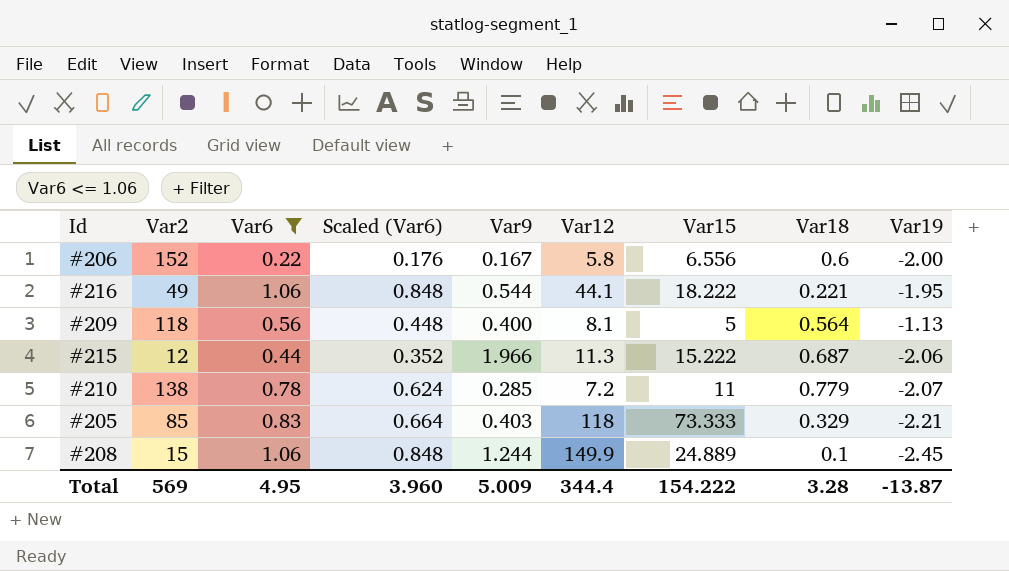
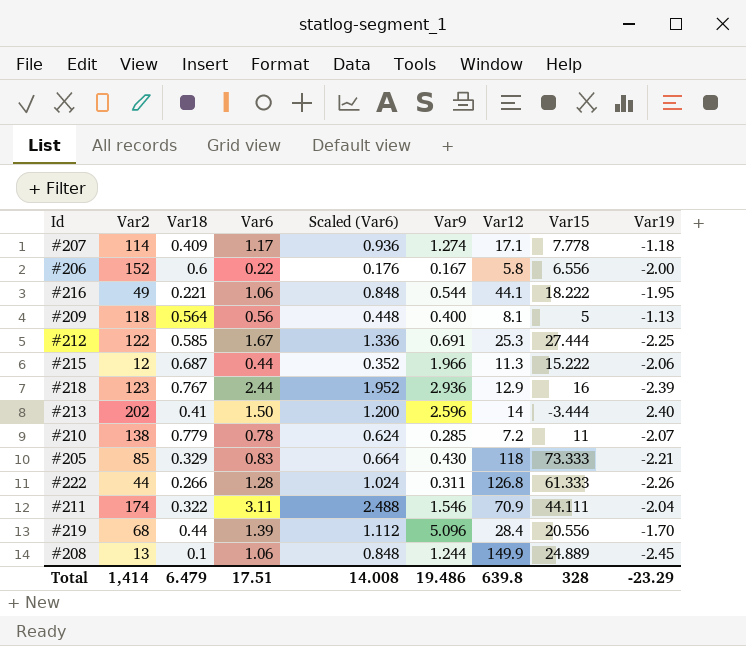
filter: Var6 <= 1.06 -> none
column Var18 | position: 8 -> 3
#205 | Var9: 0.403 -> 0.430
#208 | Var2: 15 -> 13
Total | Var2: 569 -> 1,414
Total | Var18: 3.28 -> 6.479
Total | Var6: 4.95 -> 17.51
Total | Scaled (Var6): 3.960 -> 14.008
Total | Var9: 5.009 -> 19.486
Total | Var12: 344.4 -> 639.8
Total | Var15: 154.222 -> 328
Total | Var19: -13.87 -> -23.29

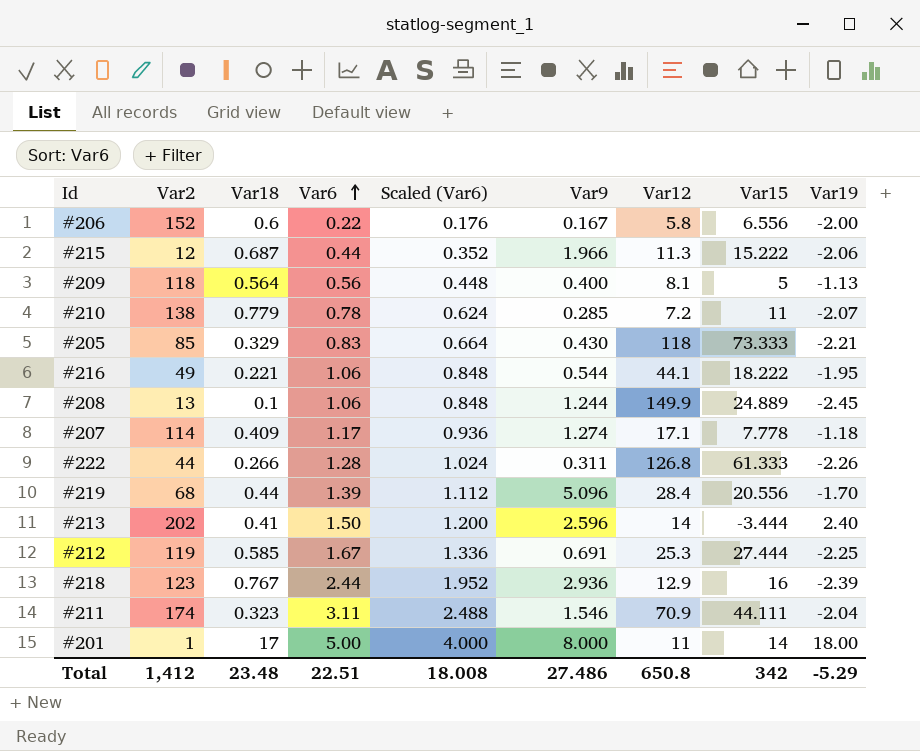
row order: none -> Var6 ascending
#212 | Var2: 122 -> 119
#211 | Var18: 0.322 -> 0.323
row #201: none -> 1 | 17 | 5.00 | 4.000 | 8.000 | 11 | 14 | 18.00
Total | Var2: 1,414 -> 1,412
Total | Var18: 6.479 -> 23.48
Total | Var6: 17.51 -> 22.51
Total | Scaled (Var6): 14.008 -> 18.008
Total | Var9: 19.486 -> 27.486
Total | Var12: 639.8 -> 650.8
Total | Var15: 328 -> 342
Total | Var19: -23.29 -> -5.29

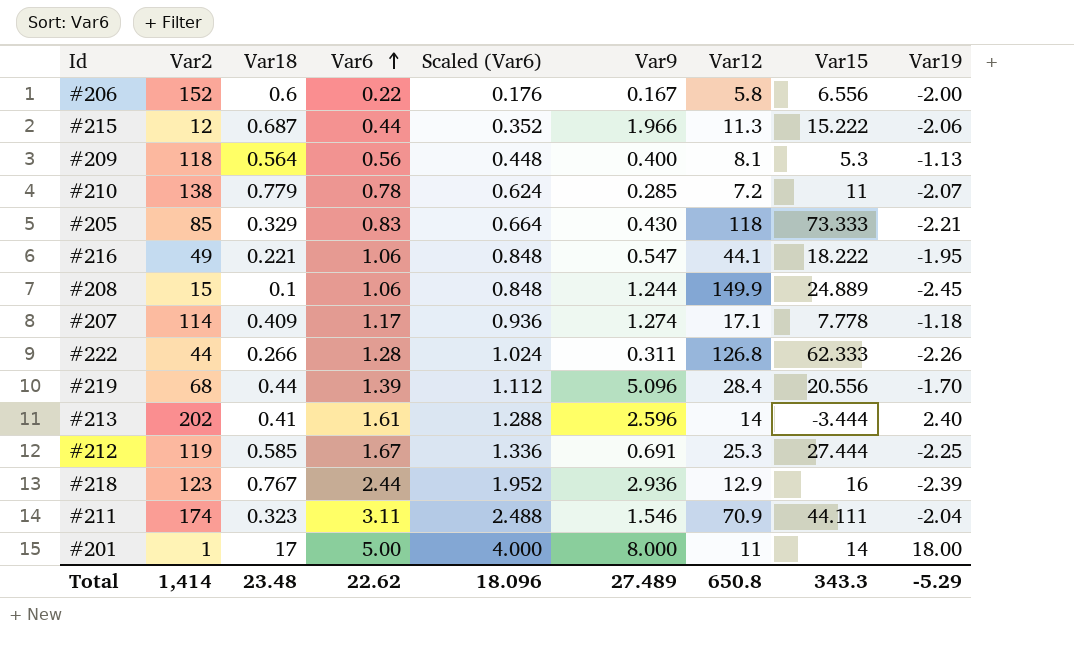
#209 | Var15: 5 -> 5.3
#216 | Var9: 0.544 -> 0.547
#208 | Var2: 13 -> 15
#222 | Var15: 61.333 -> 62.333
#213 | Var6: 1.50 -> 1.61
#213 | Scaled (Var6): 1.200 -> 1.288
Total | Var2: 1,412 -> 1,414
Total | Var6: 22.51 -> 22.62
Total | Scaled (Var6): 18.008 -> 18.096
Total | Var9: 27.486 -> 27.489
Total | Var15: 342 -> 343.3

